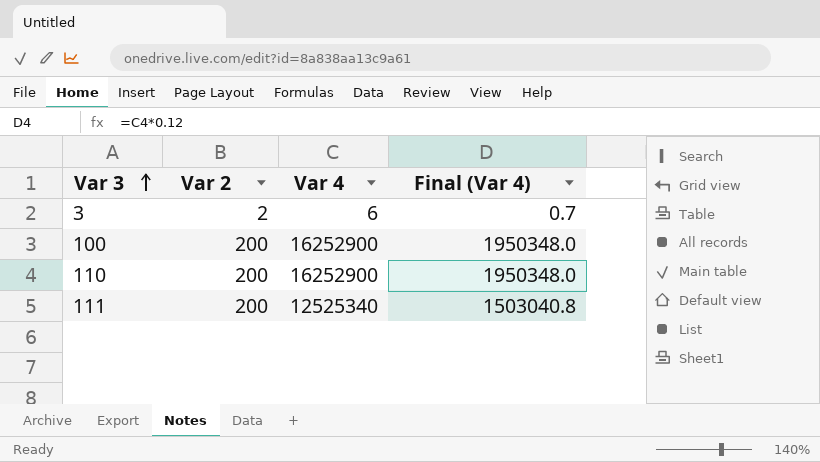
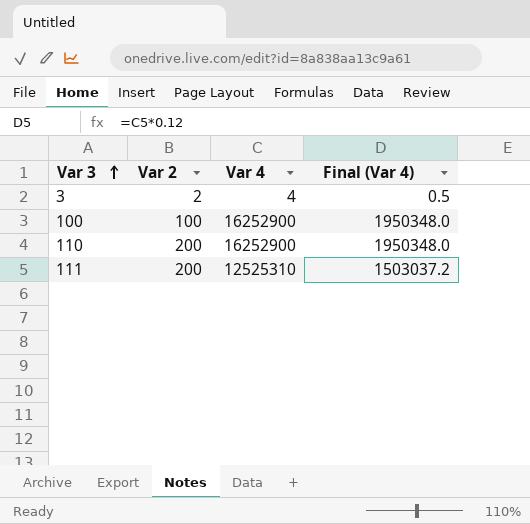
3 | Var 4: 6 -> 4
3 | Final (Var 4): 0.7 -> 0.5
100 | Var 2: 200 -> 100
111 | Var 4: 12525340 -> 12525310
111 | Final (Var 4): 1503040.8 -> 1503037.2

